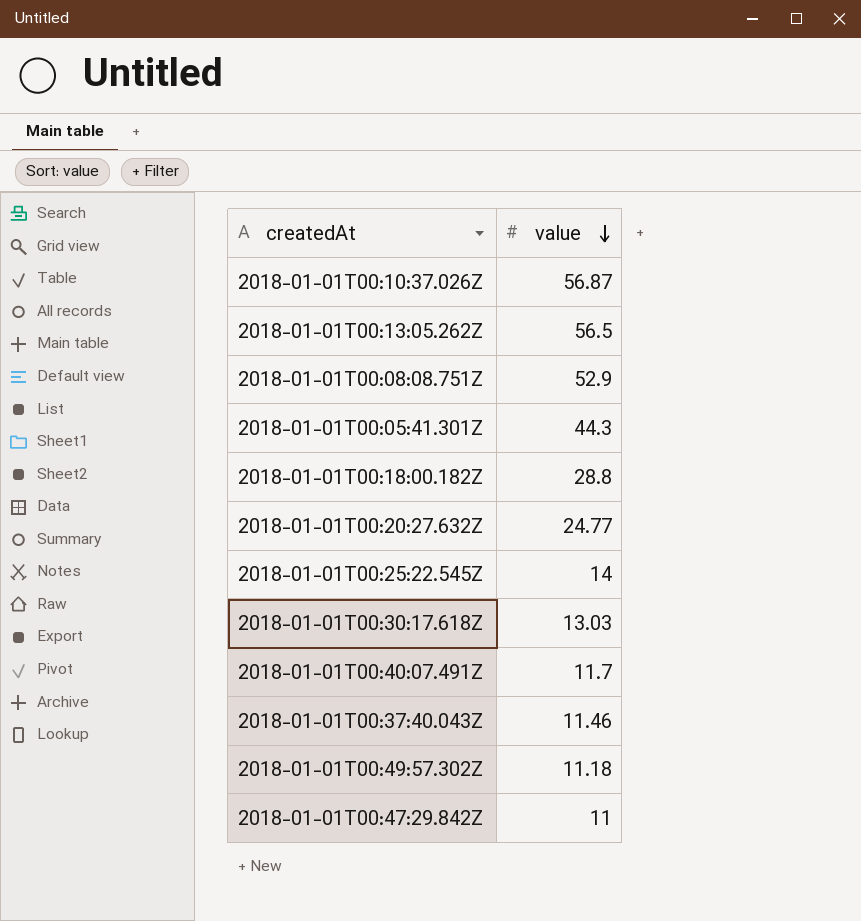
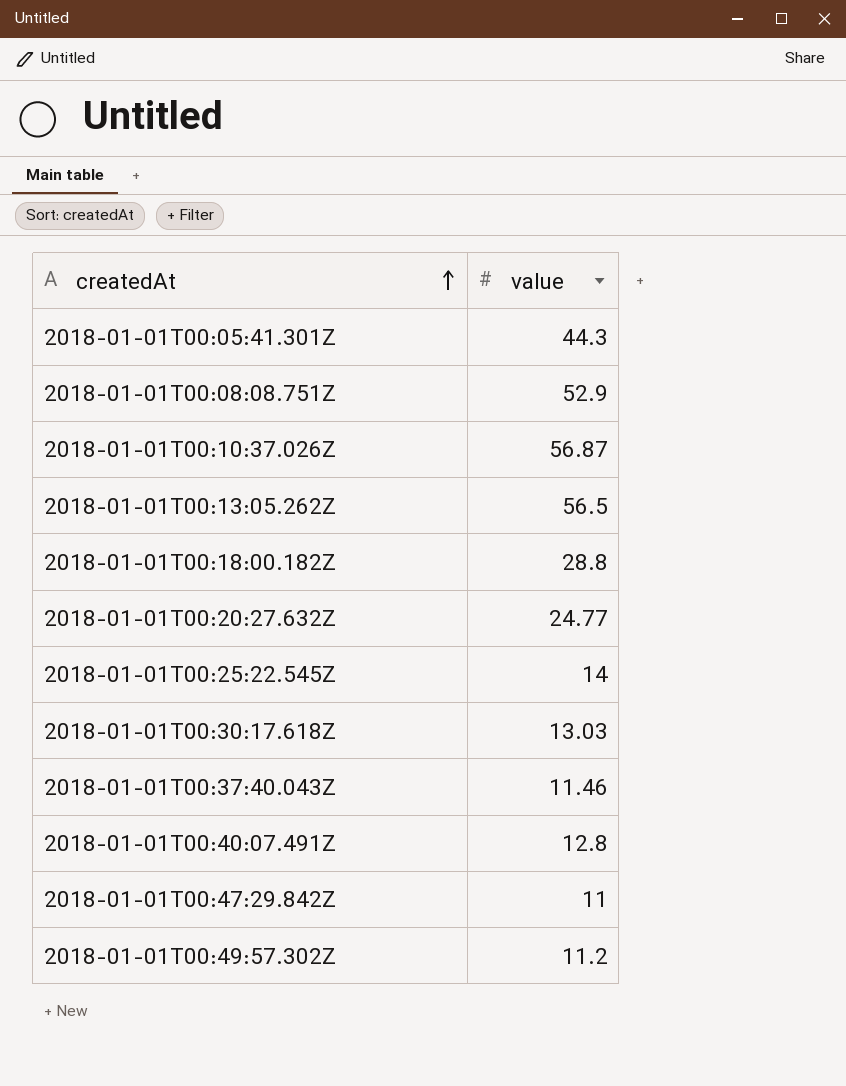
row order: value descending -> createdAt ascending
2018-01-01T00:40:07.491Z | value: 11.7 -> 12.8
2018-01-01T00:49:57.302Z | value: 11.18 -> 11.2

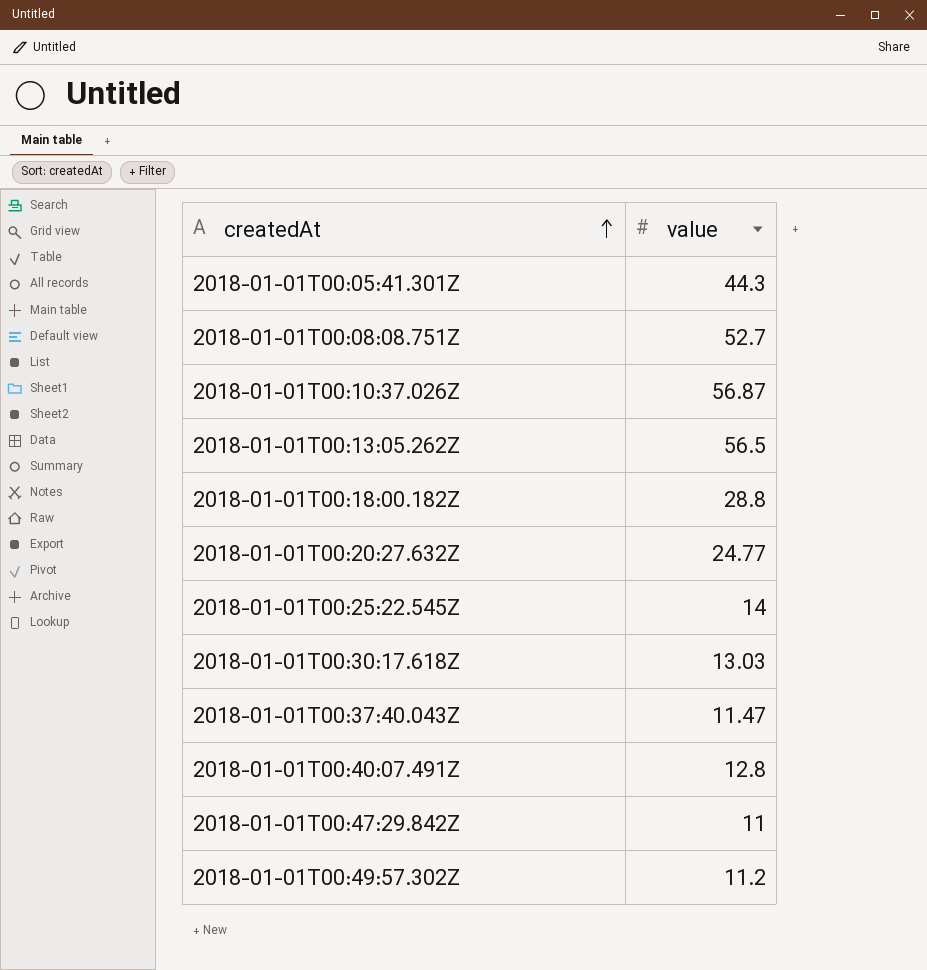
2018-01-01T00:08:08.751Z | value: 52.9 -> 52.7
2018-01-01T00:37:40.043Z | value: 11.46 -> 11.47

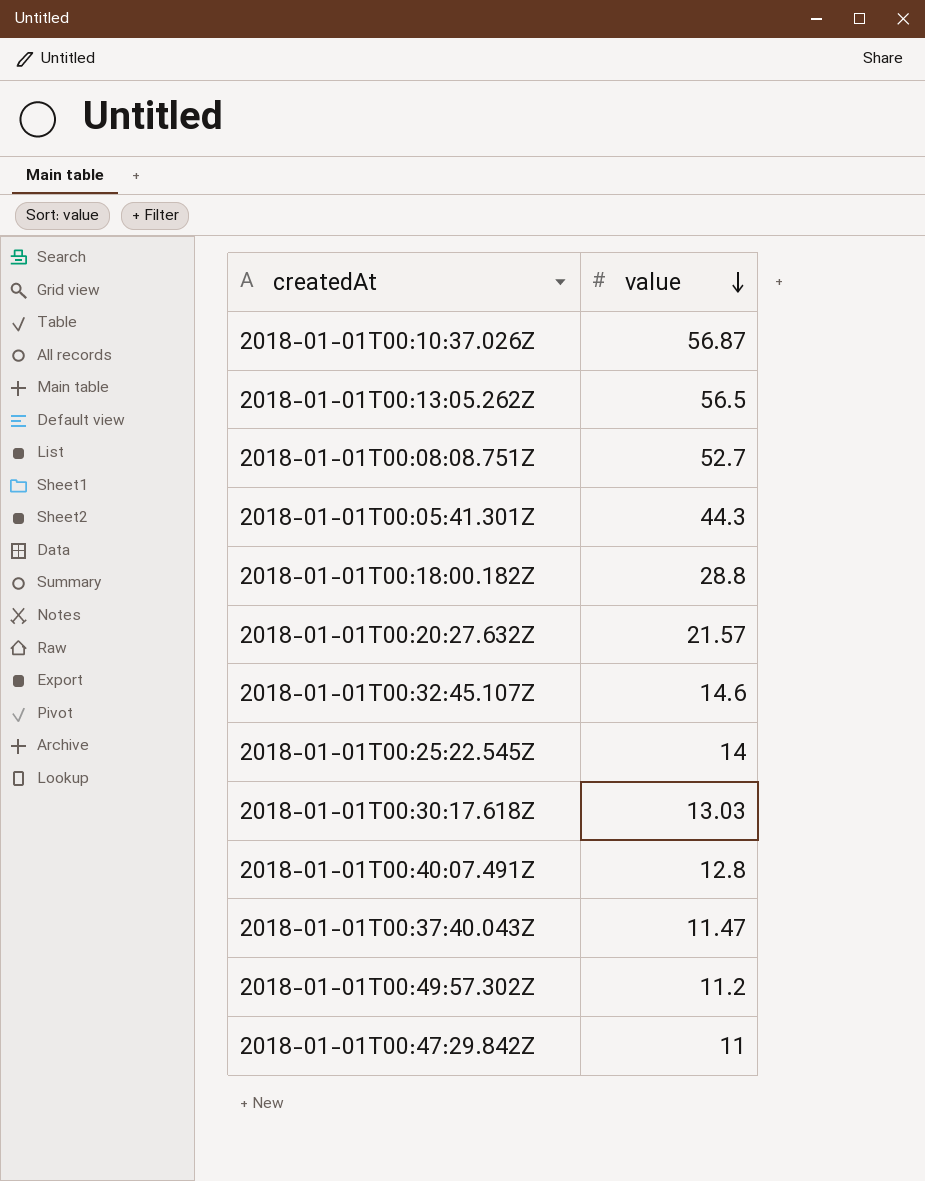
row order: createdAt ascending -> value descending
2018-01-01T00:20:27.632Z | value: 24.77 -> 21.57
row 2018-01-01T00:32:45.107Z: none -> 14.6

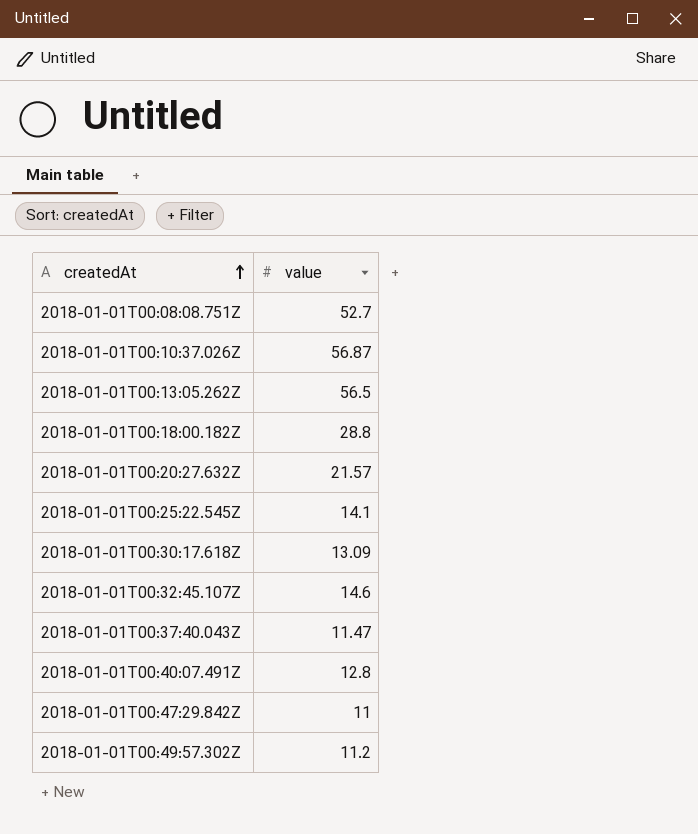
row order: value descending -> createdAt ascending
row 2018-01-01T00:05:41.301Z: 44.3 -> none
2018-01-01T00:25:22.545Z | value: 14 -> 14.1
2018-01-01T00:30:17.618Z | value: 13.03 -> 13.09

